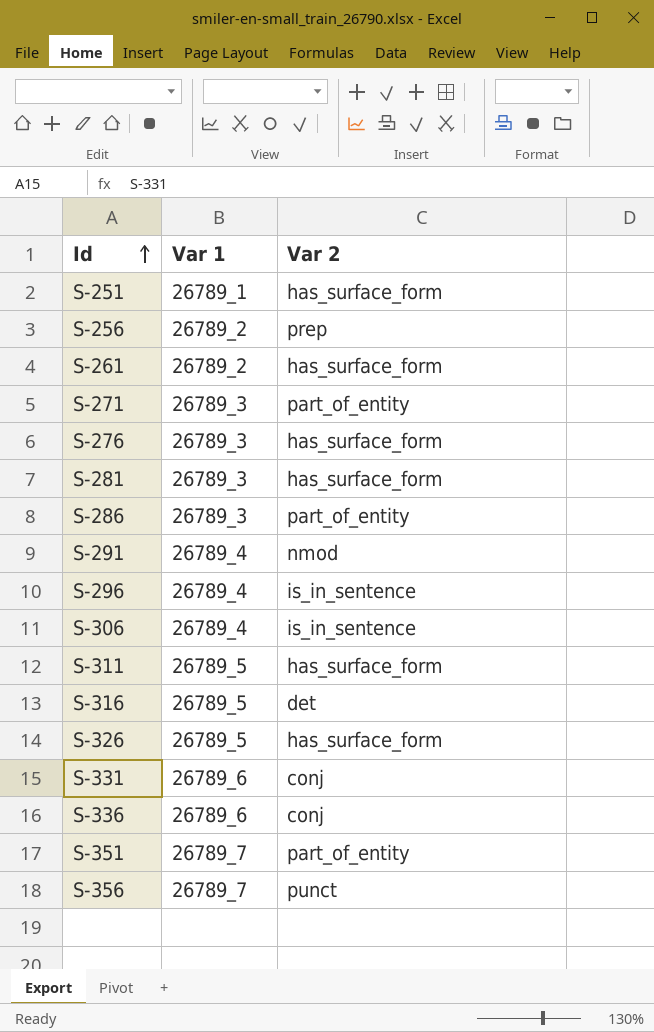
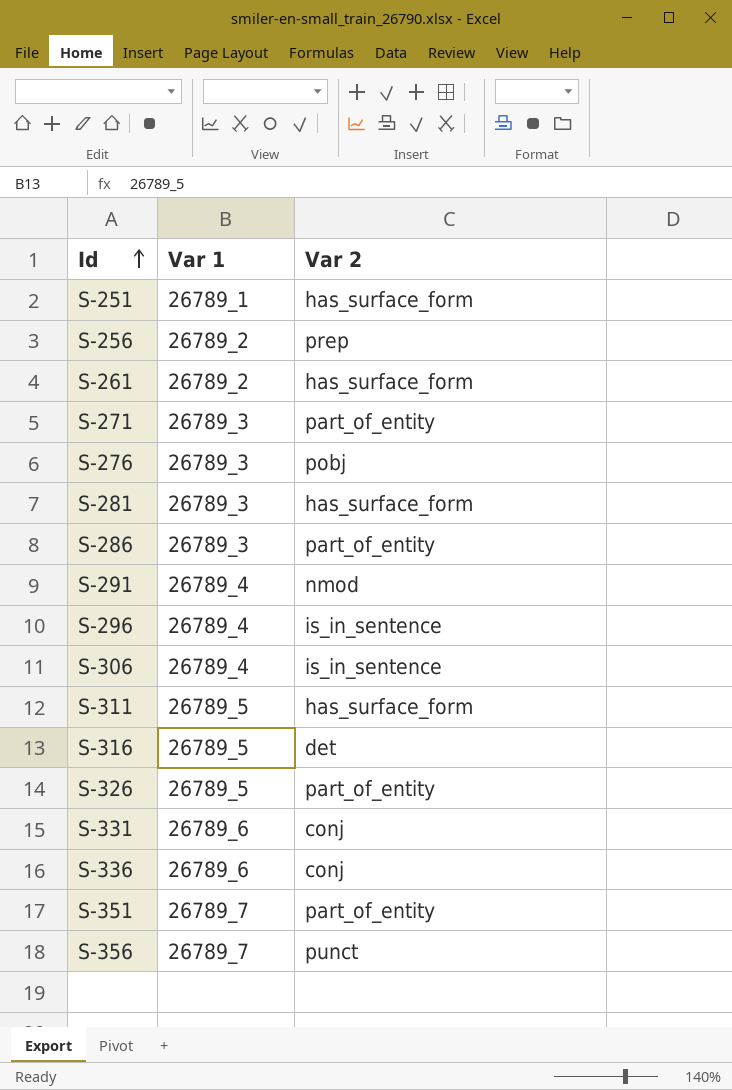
S-276 | Var 2: has_surface_form -> pobj
S-326 | Var 2: has_surface_form -> part_of_entity

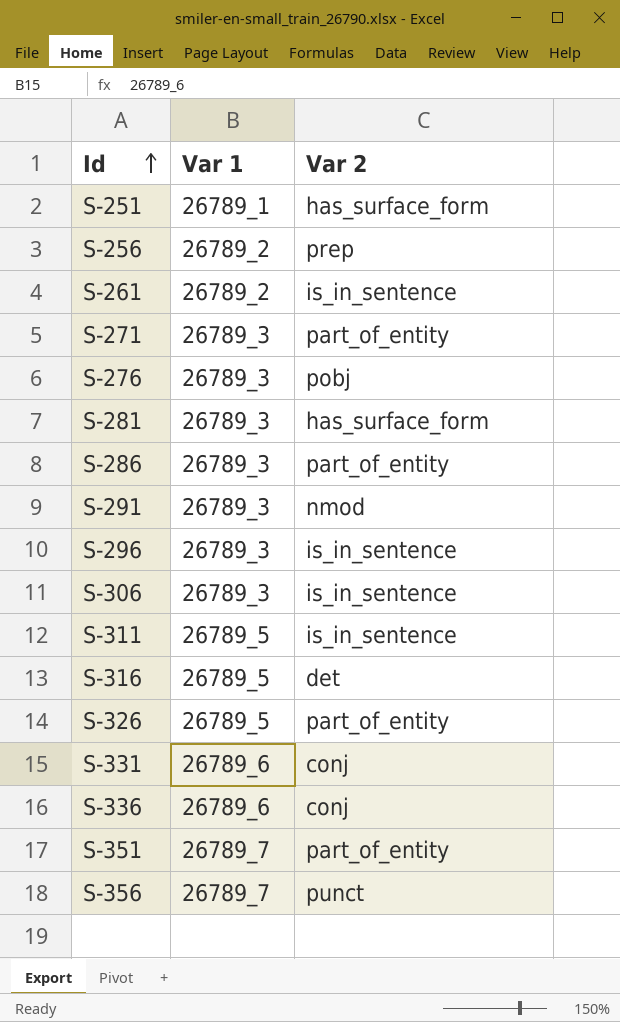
S-261 | Var 2: has_surface_form -> is_in_sentence
S-291 | Var 1: 26789_4 -> 26789_3
S-296 | Var 1: 26789_4 -> 26789_3
S-306 | Var 1: 26789_4 -> 26789_3
S-311 | Var 2: has_surface_form -> is_in_sentence

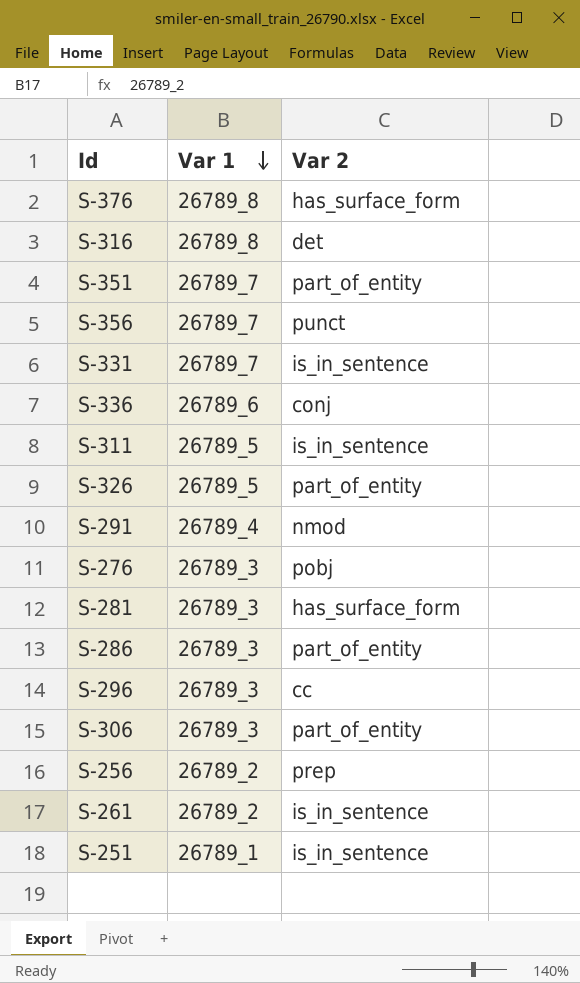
row order: Id ascending -> Var 1 descending
row S-271: 26789_3 | part_of_entity -> none
row S-376: none -> 26789_8 | has_surface_form
S-316 | Var 1: 26789_5 -> 26789_8
S-331 | Var 1: 26789_6 -> 26789_7
S-331 | Var 2: conj -> is_in_sentence
S-291 | Var 1: 26789_3 -> 26789_4
S-296 | Var 2: is_in_sentence -> cc
S-306 | Var 2: is_in_sentence -> part_of_entity
S-251 | Var 2: has_surface_form -> is_in_sentence

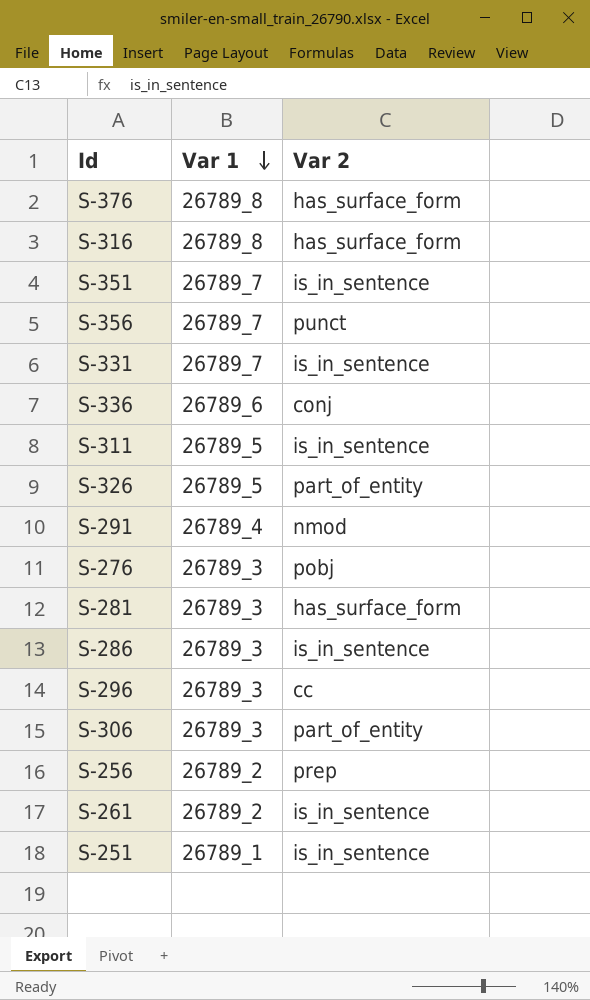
S-316 | Var 2: det -> has_surface_form
S-351 | Var 2: part_of_entity -> is_in_sentence
S-286 | Var 2: part_of_entity -> is_in_sentence

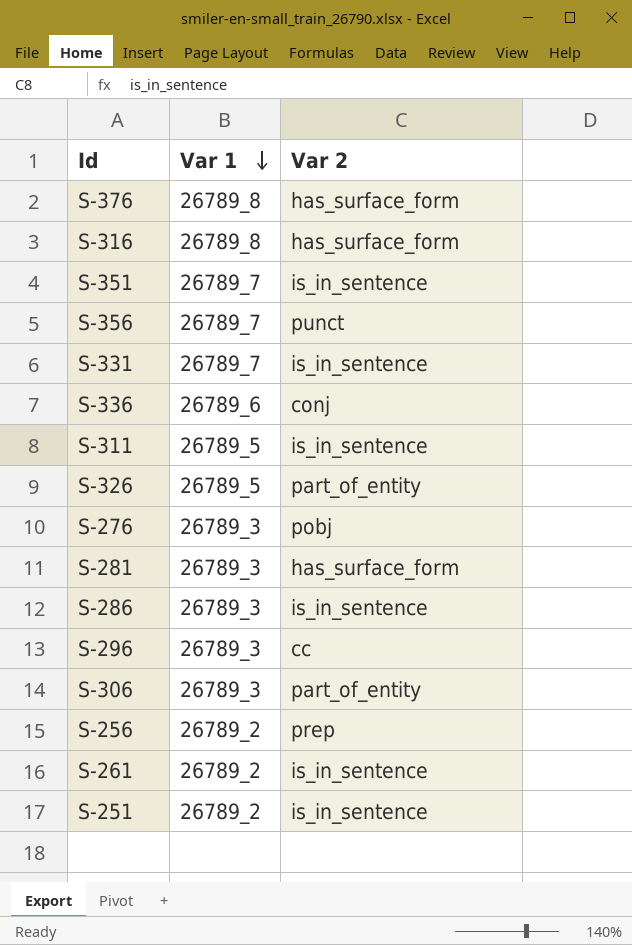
row S-291: 26789_4 | nmod -> none
S-251 | Var 1: 26789_1 -> 26789_2

